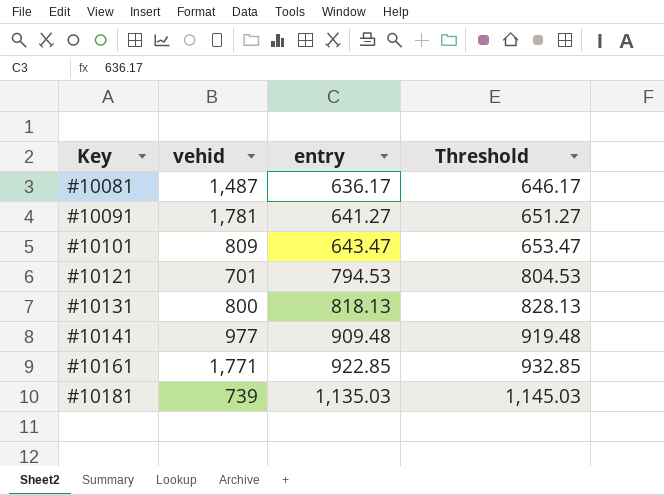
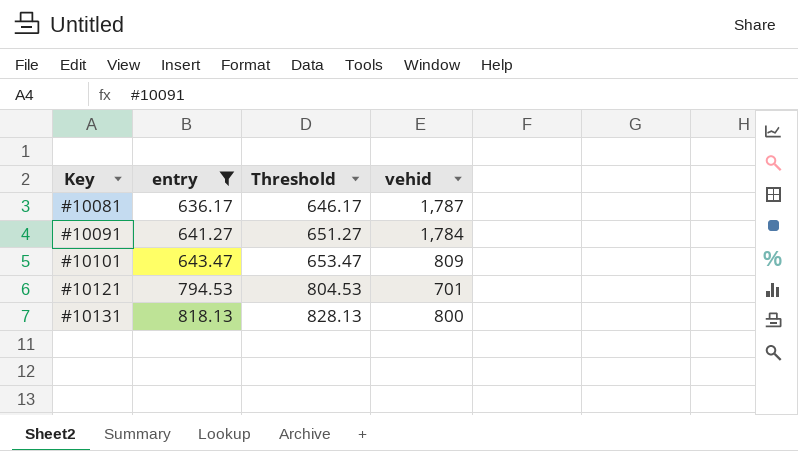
filter: none -> entry <= 818.13
column vehid | position: 2 -> 4
#10081 | vehid: 1,487 -> 1,787
#10091 | vehid: 1,781 -> 1,784

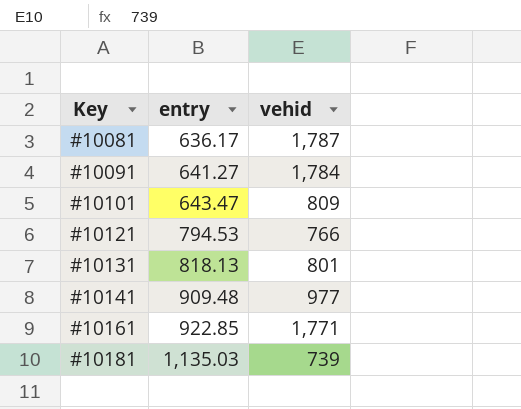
filter: entry <= 818.13 -> none
column Threshold | formula: [entry] + 10 -> none
#10121 | vehid: 701 -> 766
#10131 | vehid: 800 -> 801

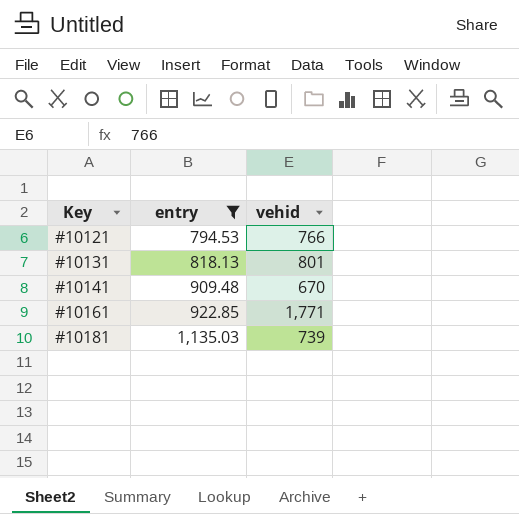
filter: none -> entry >= 794.53
#10141 | vehid: 977 -> 670

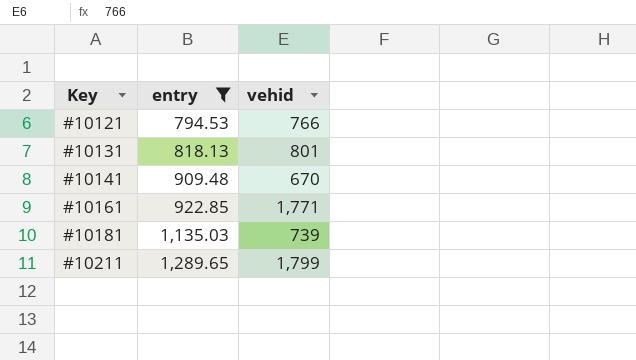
row #10211: none -> 1,289.65 | 1,799

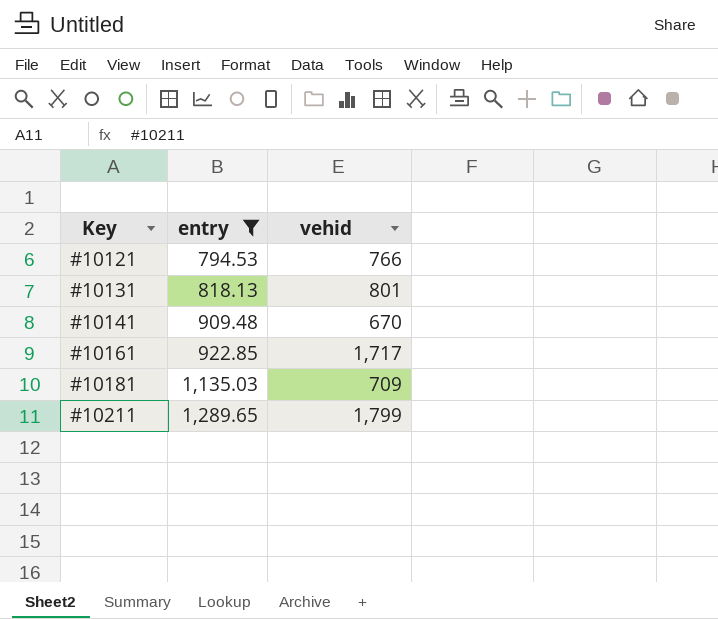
#10161 | vehid: 1,771 -> 1,717
#10181 | vehid: 739 -> 709

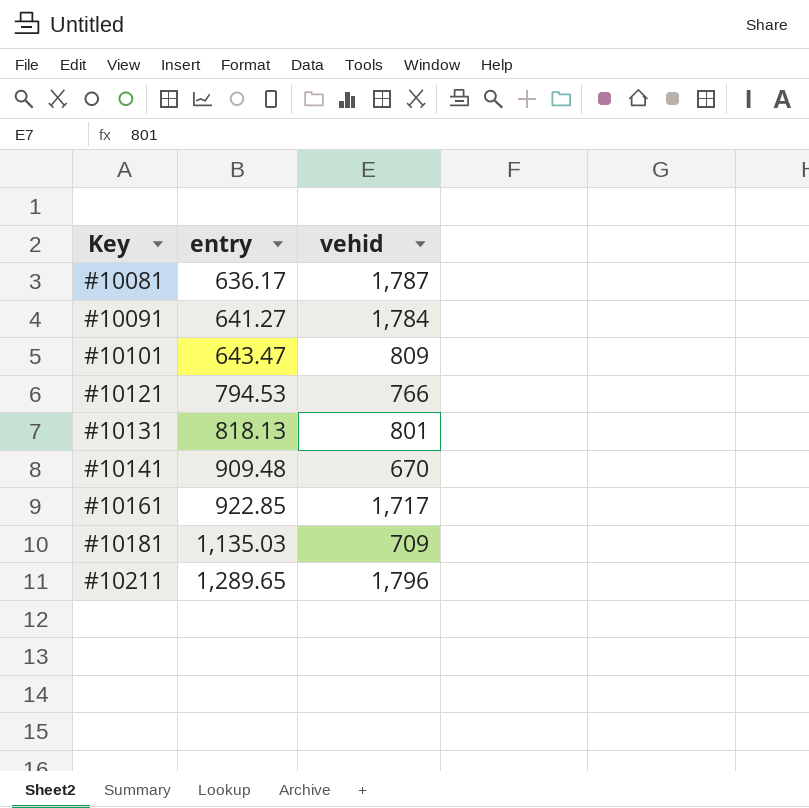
filter: entry >= 794.53 -> none
#10211 | vehid: 1,799 -> 1,796

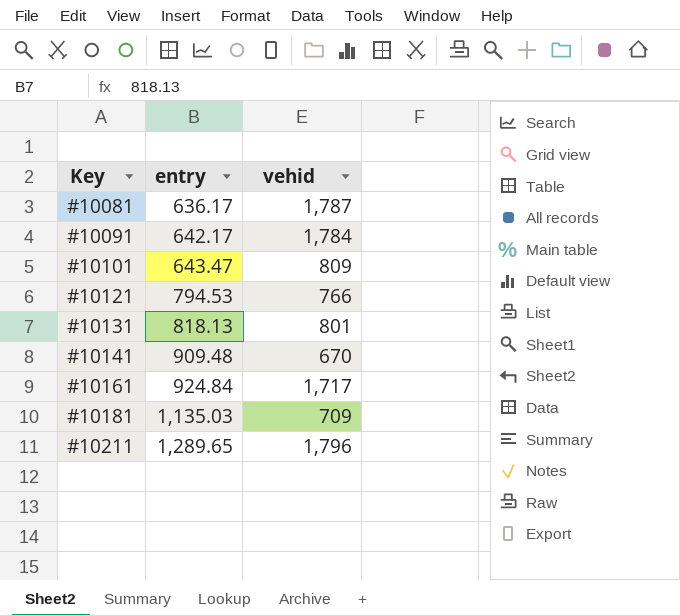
#10091 | entry: 641.27 -> 642.17
#10161 | entry: 922.85 -> 924.84

